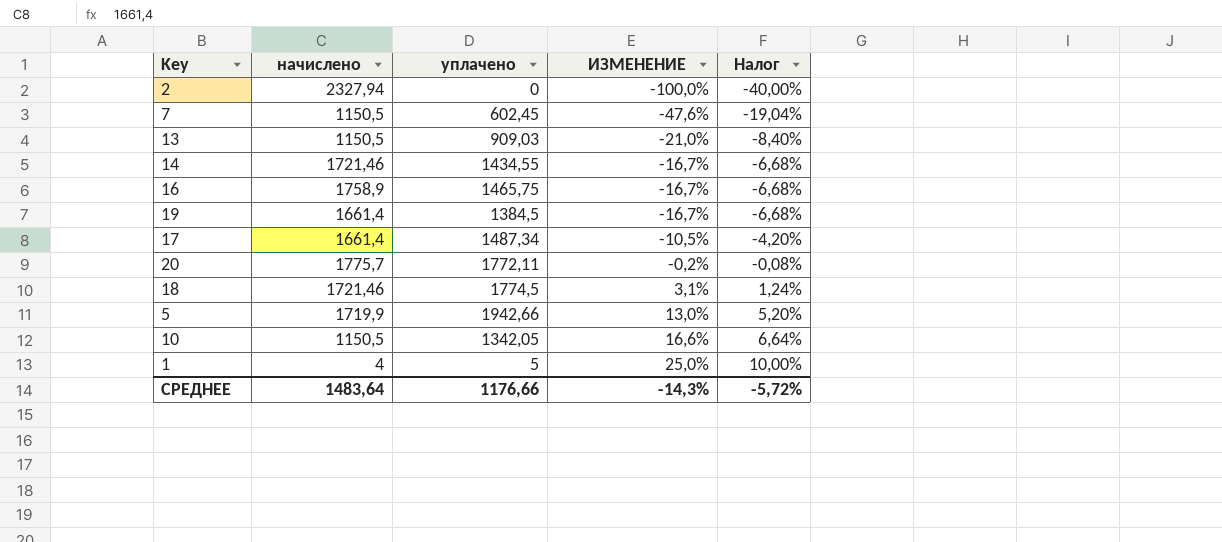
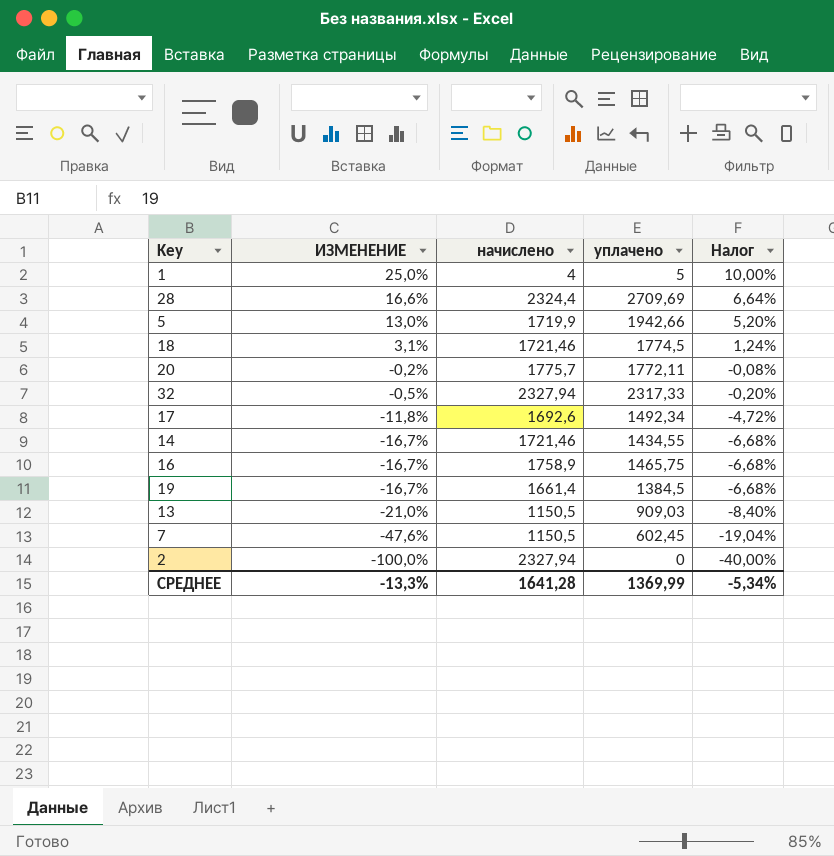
row order: ИЗМЕНЕНИЕ ascending -> ИЗМЕНЕНИЕ descending
column ИЗМЕНЕНИЕ | position: 4 -> 2
row 10: 1150,5 | 1342,05 | 16,6% | 6,64% -> none
row 28: none -> 16,6% | 2324,4 | 2709,69 | 6,64%
row 32: none -> -0,5% | 2327,94 | 2317,33 | -0,20%
17 | ИЗМЕНЕНИЕ: -10,5% -> -11,8%
17 | начислено: 1661,4 -> 1692,6
17 | уплачено: 1487,34 -> 1492,34
17 | Налог: -4,20% -> -4,72%
СРЕДНЕЕ | ИЗМЕНЕНИЕ: -14,3% -> -13,3%
СРЕДНЕЕ | начислено: 1483,64 -> 1641,28
СРЕДНЕЕ | уплачено: 1176,66 -> 1369,99
СРЕДНЕЕ | Налог: -5,72% -> -5,34%

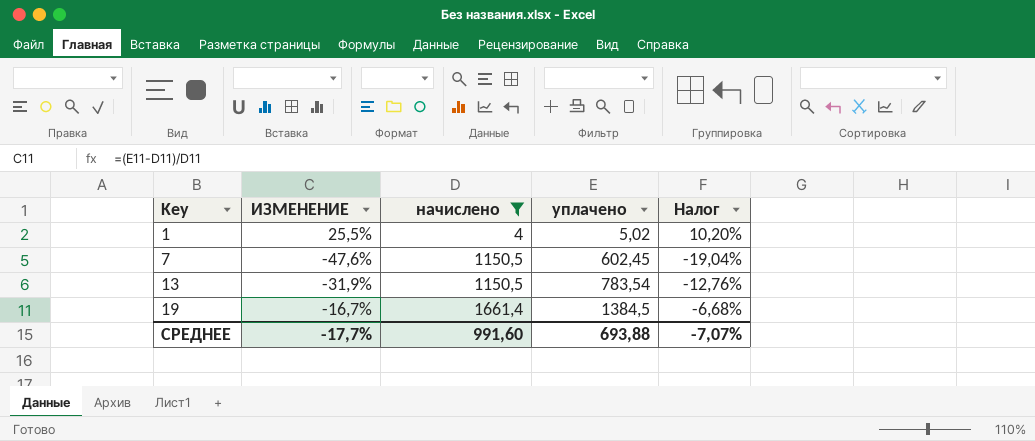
filter: none -> начислено <= 1661,4
row order: ИЗМЕНЕНИЕ descending -> Key ascending
1 | ИЗМЕНЕНИЕ: 25,0% -> 25,5%
1 | уплачено: 5 -> 5,02
1 | Налог: 10,00% -> 10,20%
13 | ИЗМЕНЕНИЕ: -21,0% -> -31,9%
13 | уплачено: 909,03 -> 783,54
13 | Налог: -8,40% -> -12,76%
СРЕДНЕЕ | ИЗМЕНЕНИЕ: -13,3% -> -17,7%
СРЕДНЕЕ | начислено: 1641,28 -> 991,60
СРЕДНЕЕ | уплачено: 1369,99 -> 693,88
СРЕДНЕЕ | Налог: -5,34% -> -7,07%

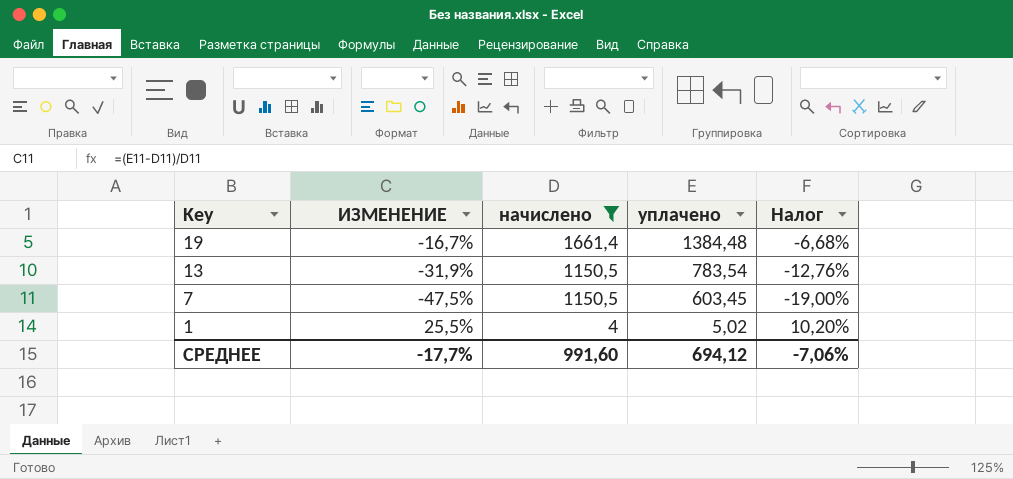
row order: Key ascending -> Key descending
19 | уплачено: 1384,5 -> 1384,48
7 | ИЗМЕНЕНИЕ: -47,6% -> -47,5%
7 | уплачено: 602,45 -> 603,45
7 | Налог: -19,04% -> -19,00%
СРЕДНЕЕ | уплачено: 693,88 -> 694,12
СРЕДНЕЕ | Налог: -7,07% -> -7,06%

